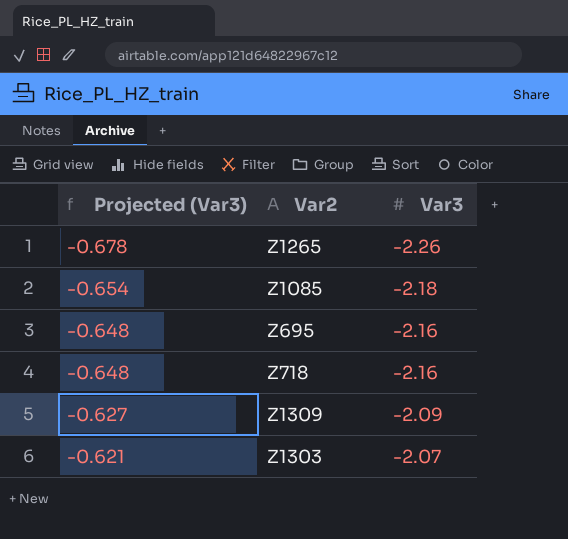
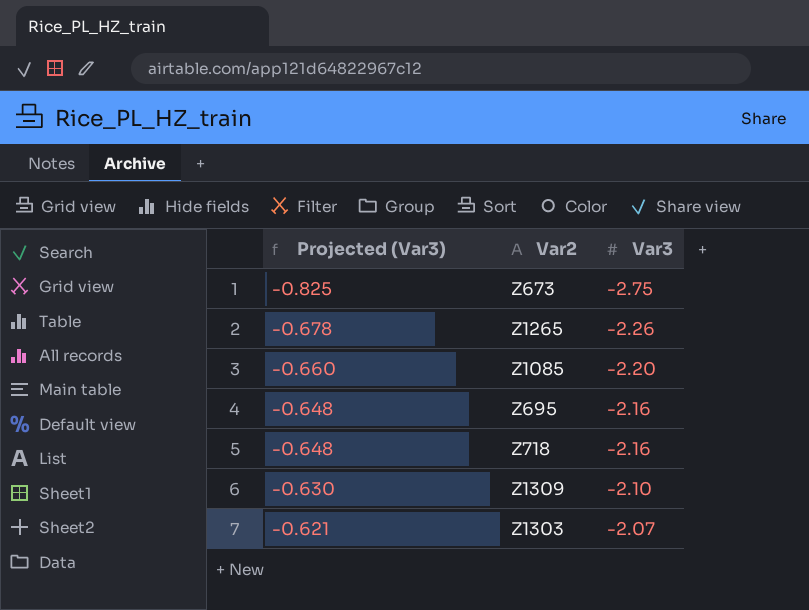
row Z673: none -> -0.825 | -2.75
Z1085 | Projected (Var3): -0.654 -> -0.660
Z1085 | Var3: -2.18 -> -2.20
Z1309 | Projected (Var3): -0.627 -> -0.630
Z1309 | Var3: -2.09 -> -2.10

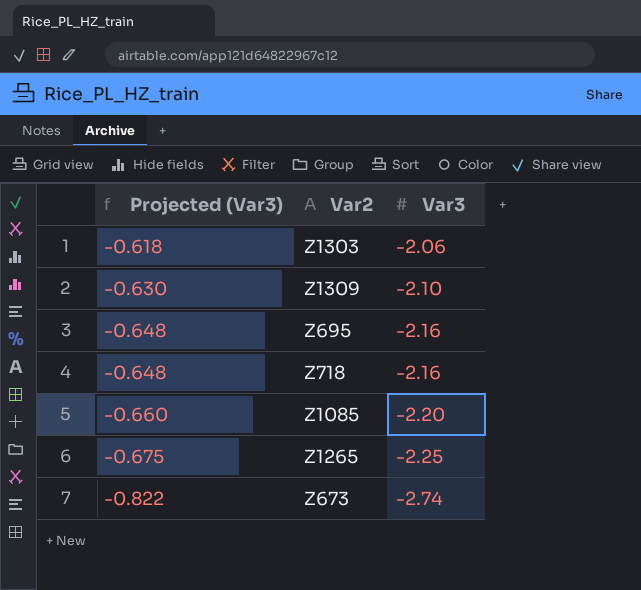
row order: Projected (Var3) ascending -> Projected (Var3) descending
Z1303 | Projected (Var3): -0.621 -> -0.618
Z1303 | Var3: -2.07 -> -2.06
Z1265 | Projected (Var3): -0.678 -> -0.675
Z1265 | Var3: -2.26 -> -2.25
Z673 | Projected (Var3): -0.825 -> -0.822
Z673 | Var3: -2.75 -> -2.74

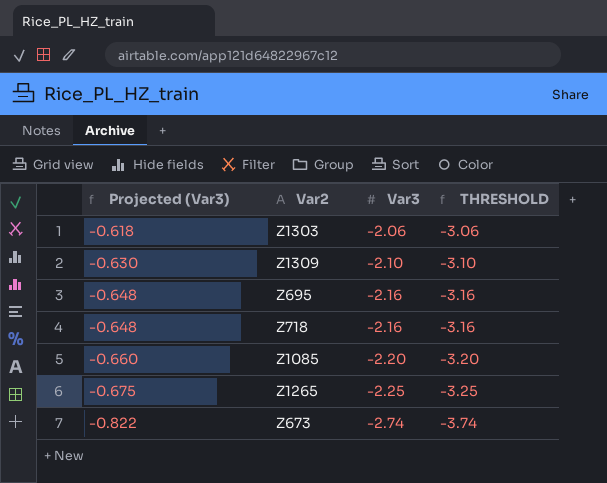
column THRESHOLD | formula: none -> [Var3] - 1

